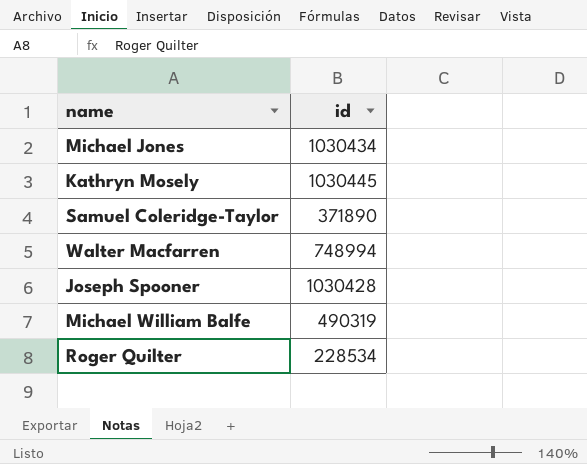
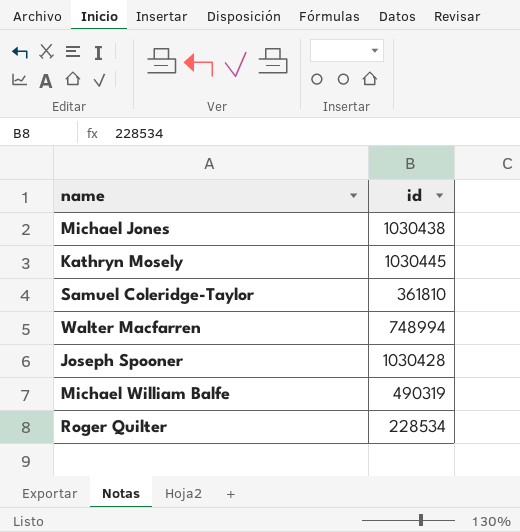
Michael Jones | id: 1030434 -> 1030438
Samuel Coleridge-Taylor | id: 371890 -> 361810

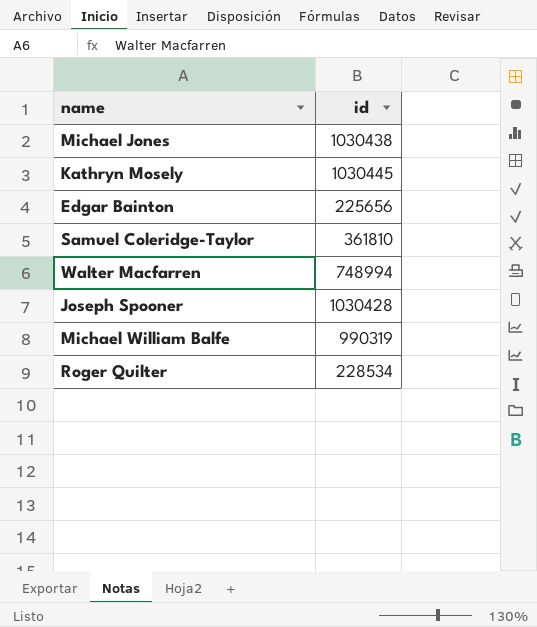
row Edgar Bainton: none -> 225656
Michael William Balfe | id: 490319 -> 990319

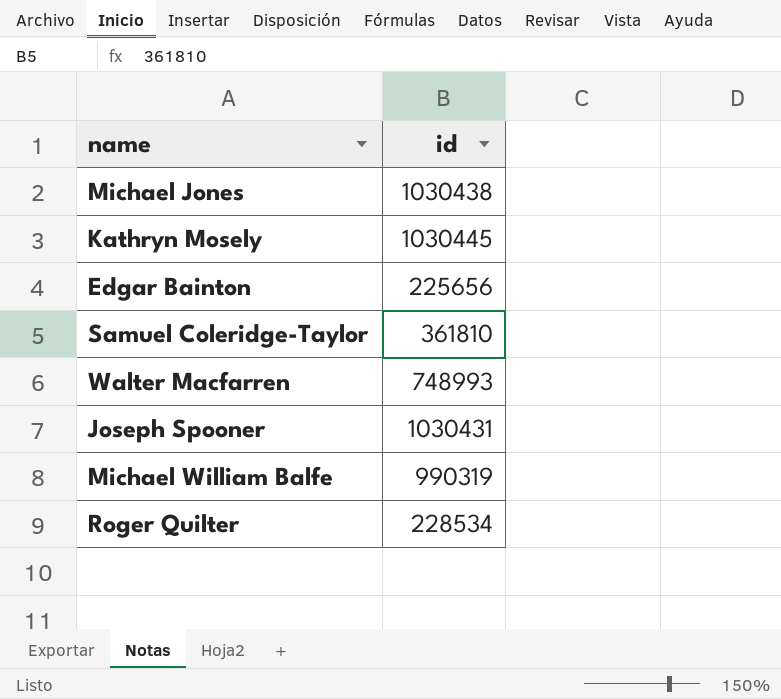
Walter Macfarren | id: 748994 -> 748993
Joseph Spooner | id: 1030428 -> 1030431

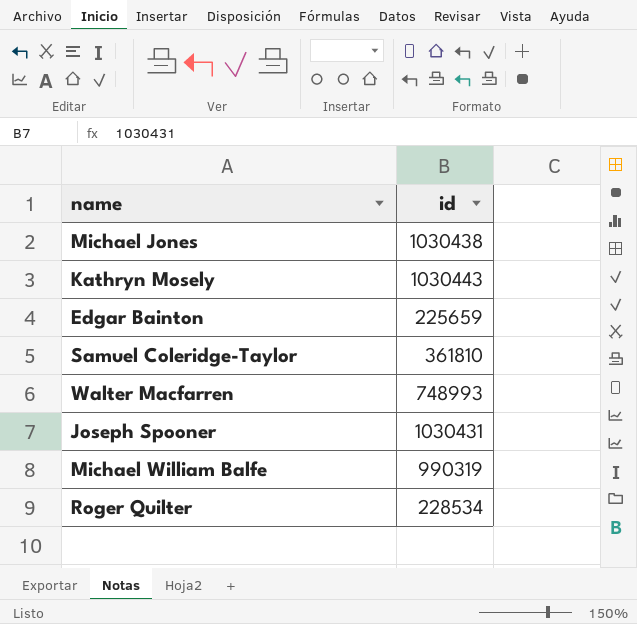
Kathryn Mosely | id: 1030445 -> 1030443
Edgar Bainton | id: 225656 -> 225659

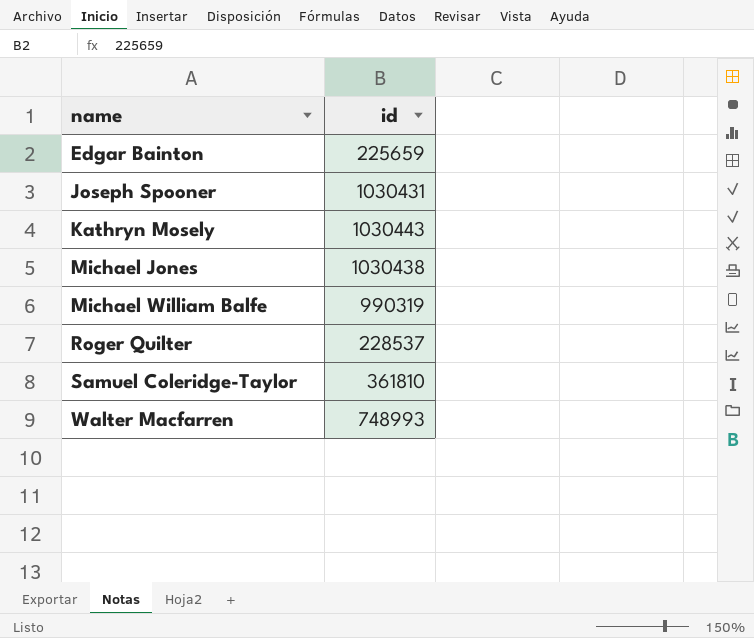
row order: none -> name ascending
Roger Quilter | id: 228534 -> 228537

